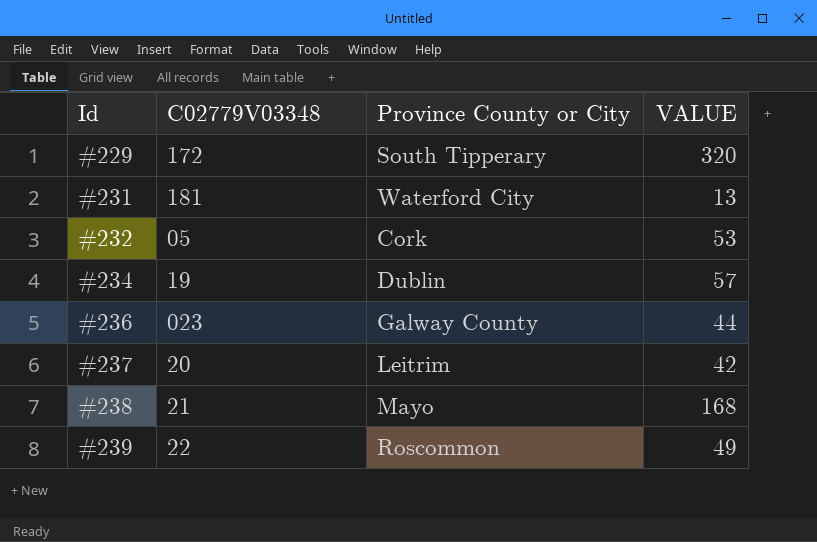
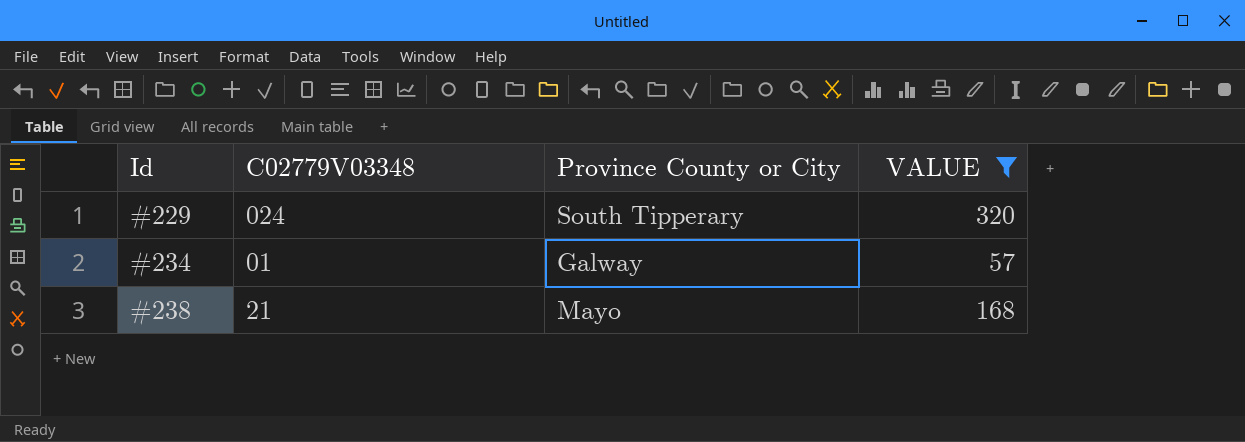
filter: none -> VALUE >= 57
#229 | C02779V03348: 172 -> 024
#234 | C02779V03348: 19 -> 01
#234 | Province County or City: Dublin -> Galway

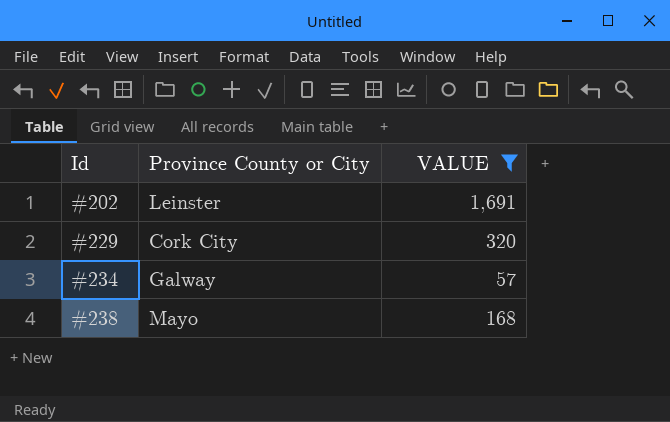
column C02779V03348 | position: 2 -> none
row #202: none -> Leinster | 1,691
#229 | Province County or City: South Tipperary -> Cork City

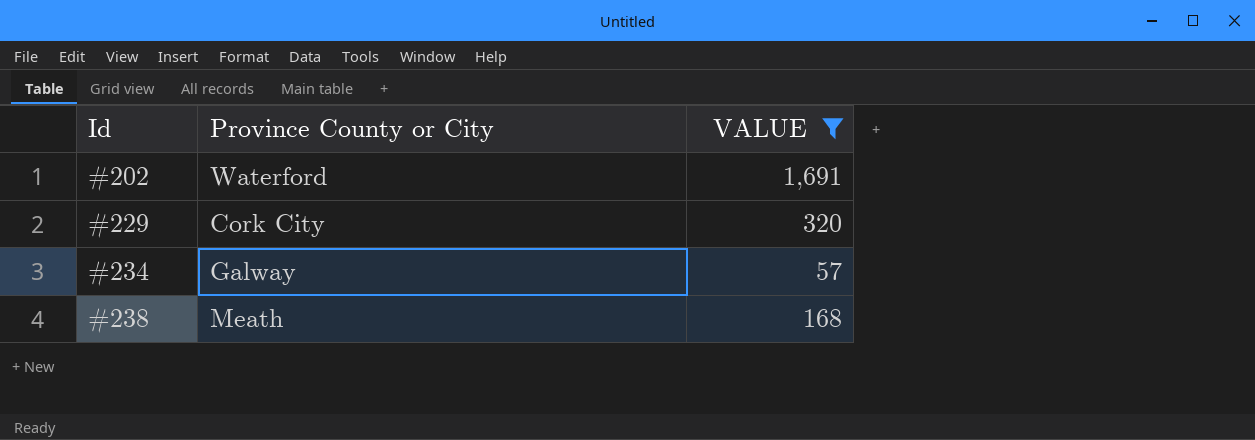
#202 | Province County or City: Leinster -> Waterford
#238 | Province County or City: Mayo -> Meath

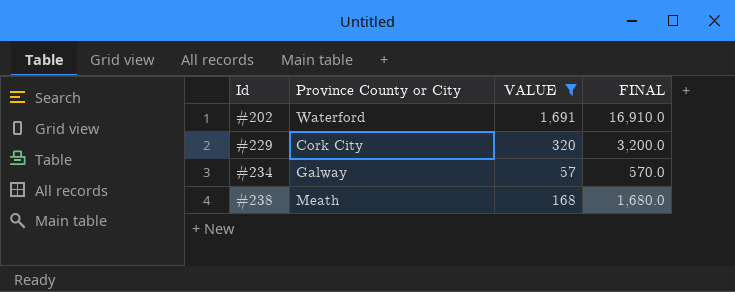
column FINAL | formula: none -> [VALUE] * 10

